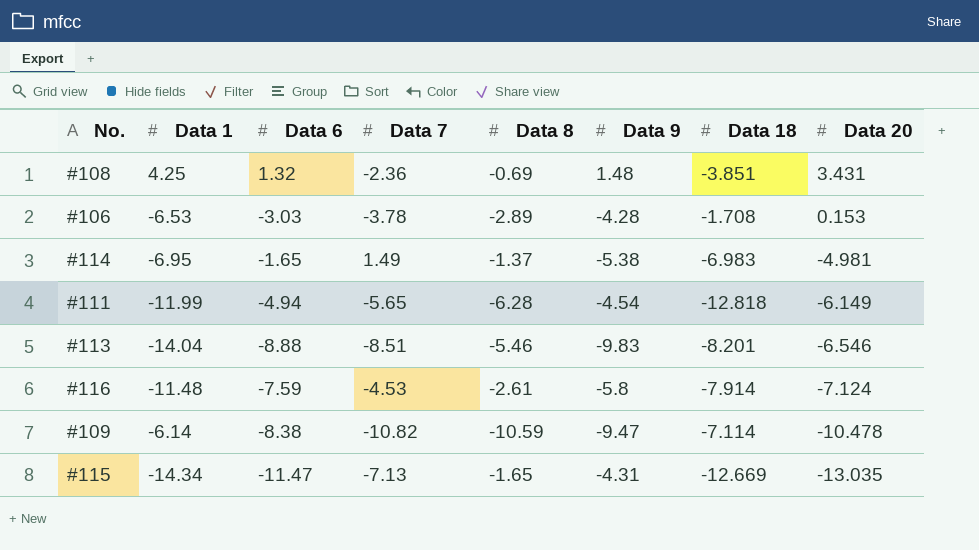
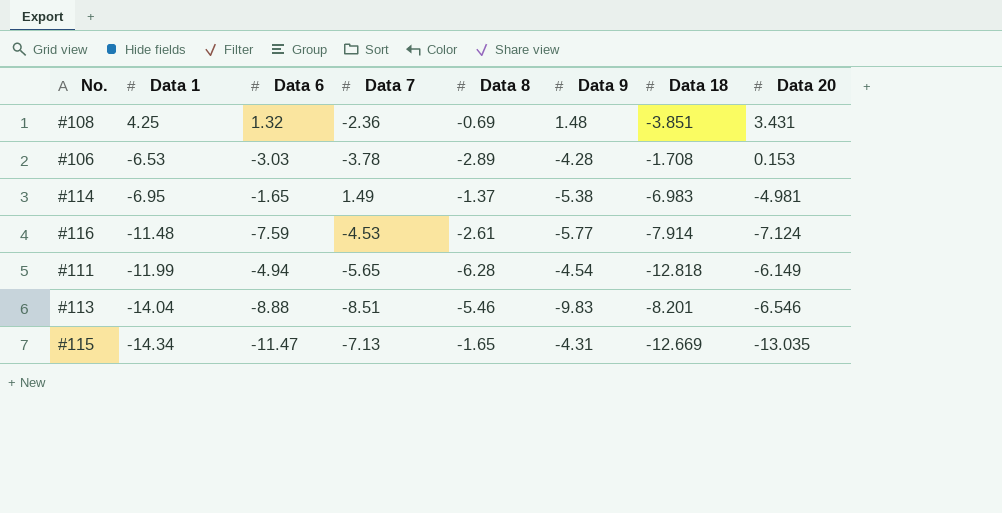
row order: Data 20 descending -> Data 1 descending
row #109: -6.14 | -8.38 | -10.82 | -10.59 | -9.47 | -7.114 | -10.478 -> none
#116 | Data 9: -5.8 -> -5.77

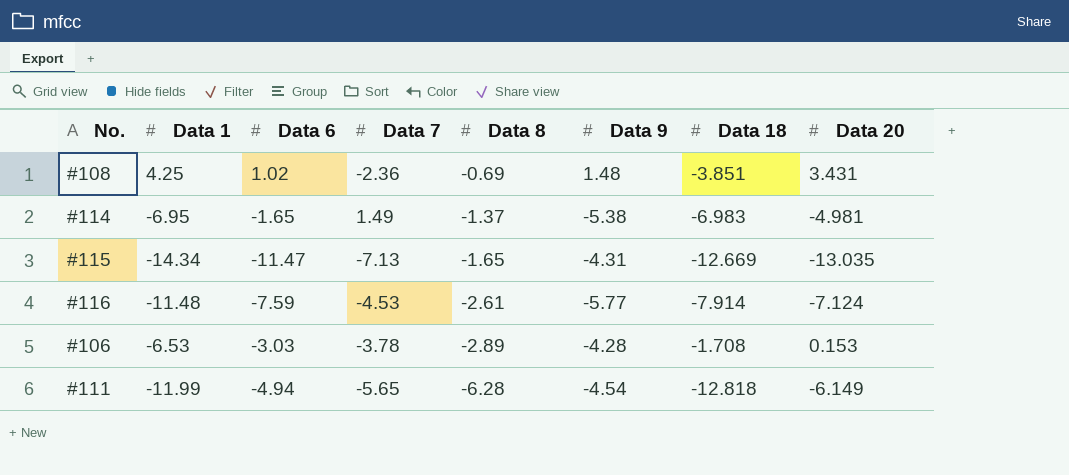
row order: Data 1 descending -> Data 8 descending
row #113: -14.04 | -8.88 | -8.51 | -5.46 | -9.83 | -8.201 | -6.546 -> none
#108 | Data 6: 1.32 -> 1.02

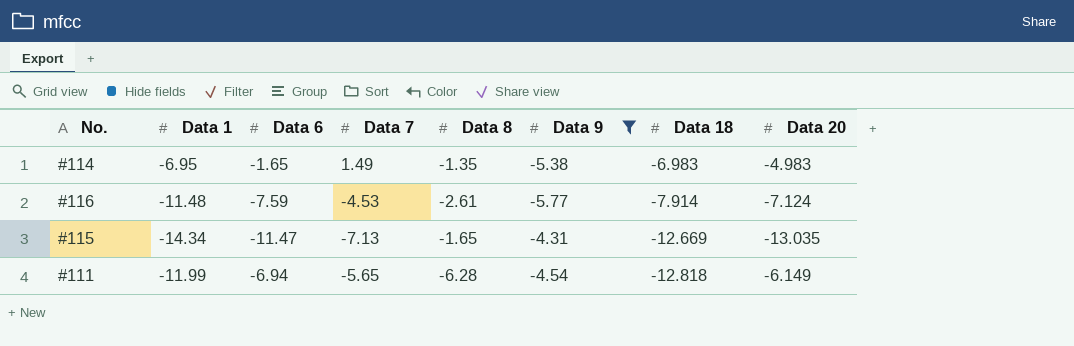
filter: none -> Data 9 <= -4.31
row order: Data 8 descending -> Data 18 descending
#114 | Data 8: -1.37 -> -1.35
#114 | Data 20: -4.981 -> -4.983
#111 | Data 6: -4.94 -> -6.94

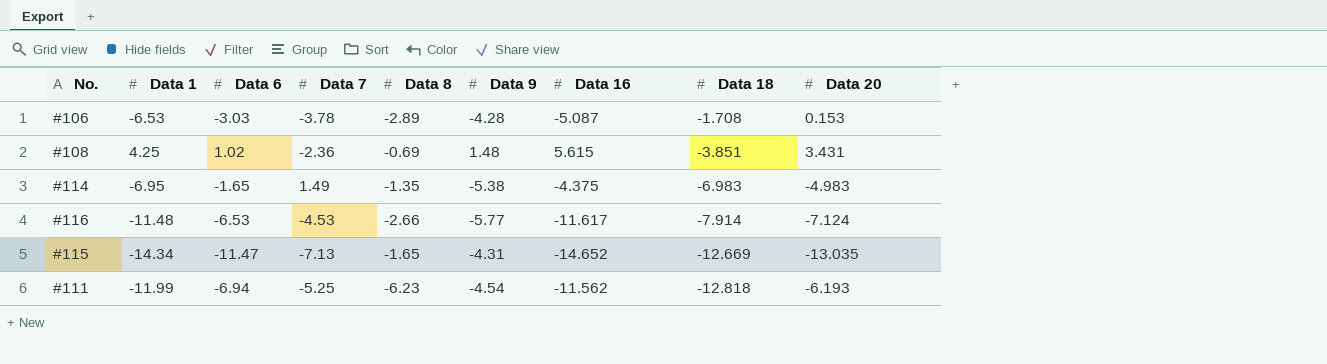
filter: Data 9 <= -4.31 -> none
column Data 16 | position: none -> 7
#116 | Data 6: -7.59 -> -6.53
#116 | Data 8: -2.61 -> -2.66
#111 | Data 7: -5.65 -> -5.25
#111 | Data 8: -6.28 -> -6.23
#111 | Data 20: -6.149 -> -6.193

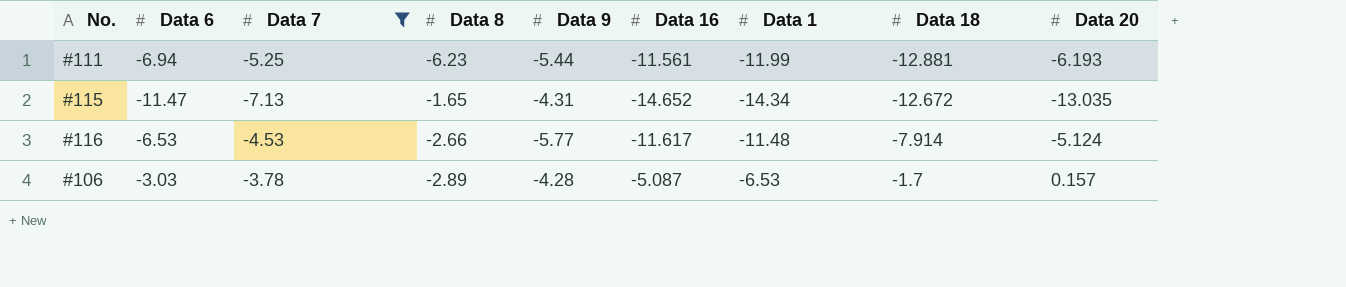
filter: none -> Data 7 <= -3.78
row order: Data 18 descending -> Data 18 ascending
column Data 1 | position: 2 -> 7
#111 | Data 9: -4.54 -> -5.44
#111 | Data 16: -11.562 -> -11.561
#111 | Data 18: -12.818 -> -12.881
#115 | Data 18: -12.669 -> -12.672
#116 | Data 20: -7.124 -> -5.124
#106 | Data 18: -1.708 -> -1.7
#106 | Data 20: 0.153 -> 0.157

